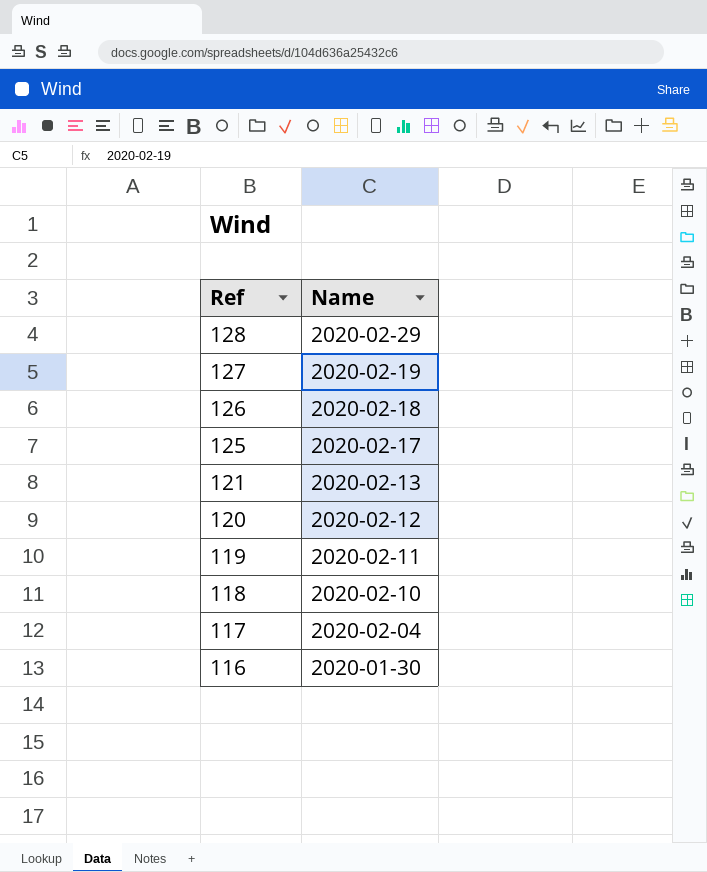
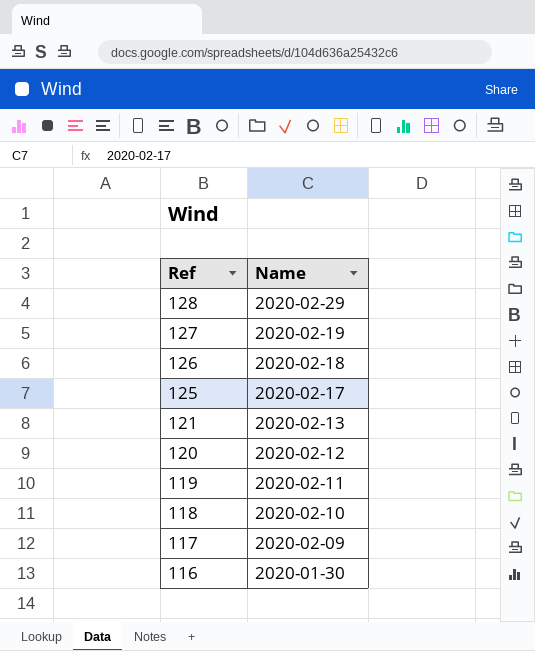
117 | Name: 2020-02-04 -> 2020-02-09

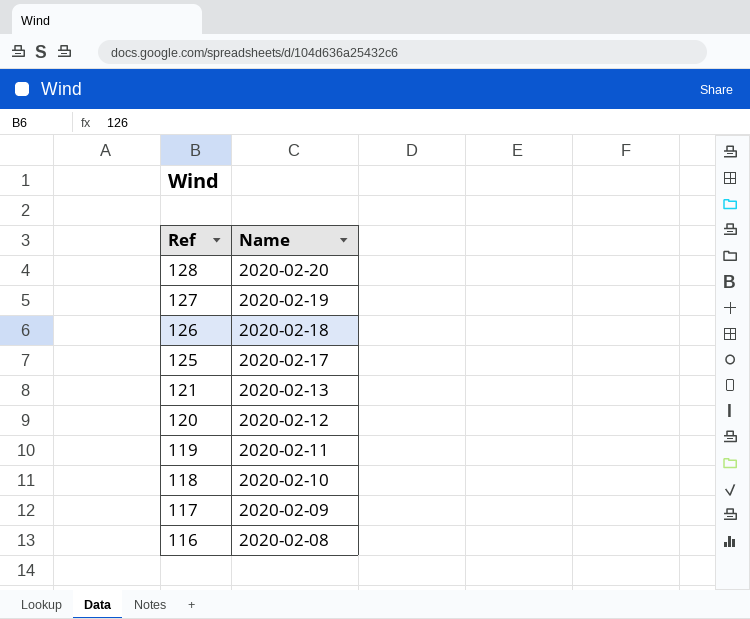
128 | Name: 2020-02-29 -> 2020-02-20
116 | Name: 2020-01-30 -> 2020-02-08

